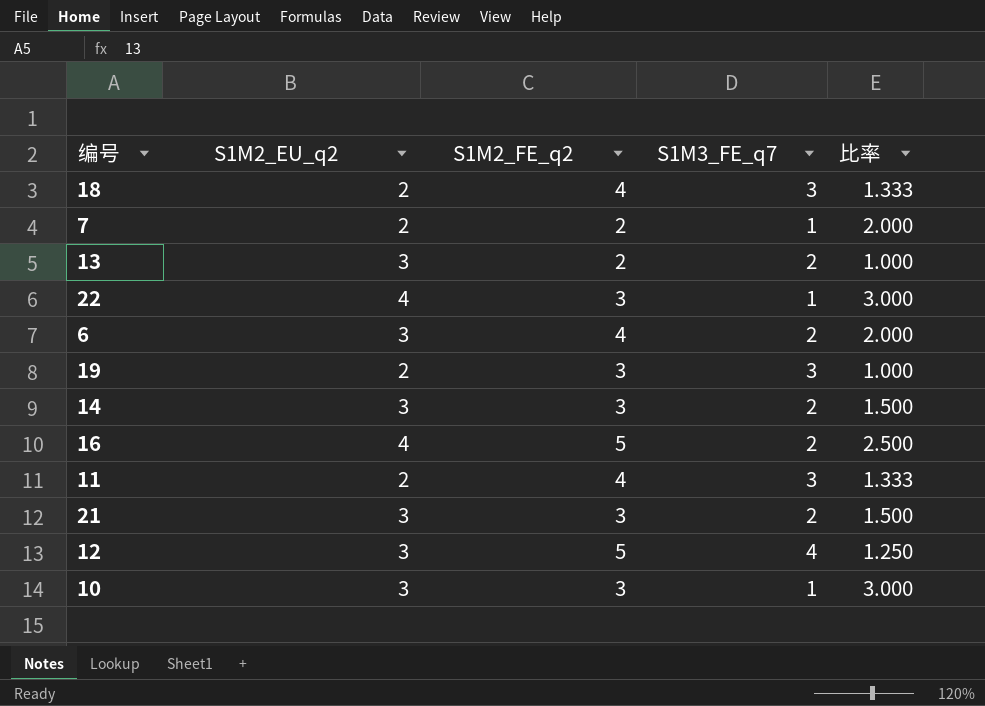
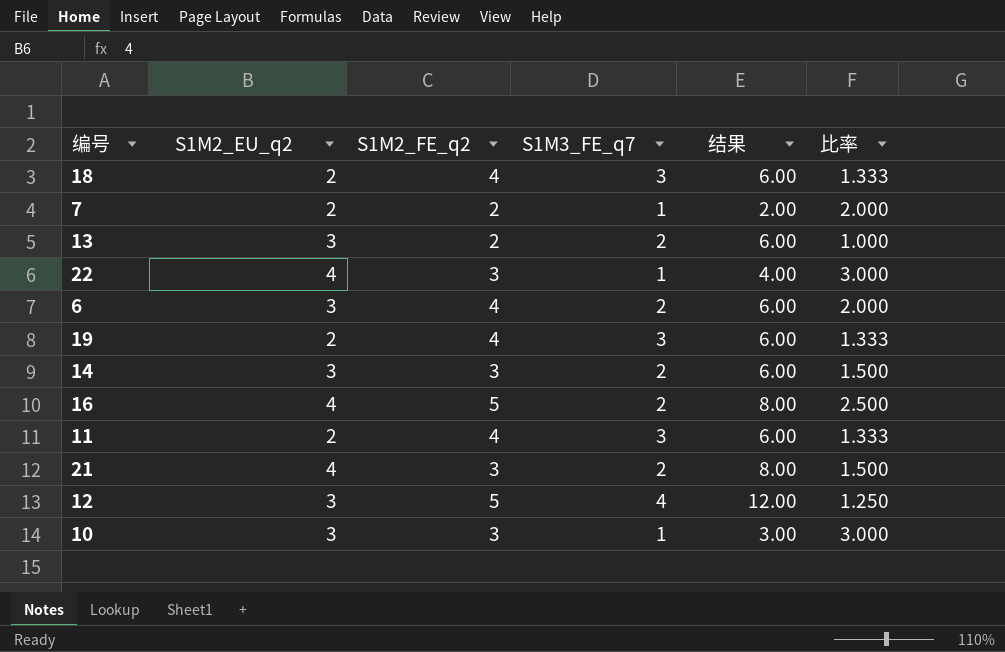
column 结果 | formula: none -> [S1M2_EU_q2] * [S1M3_FE_q7]
19 | S1M2_FE_q2: 3 -> 4
19 | 比率: 1.000 -> 1.333
21 | S1M2_EU_q2: 3 -> 4

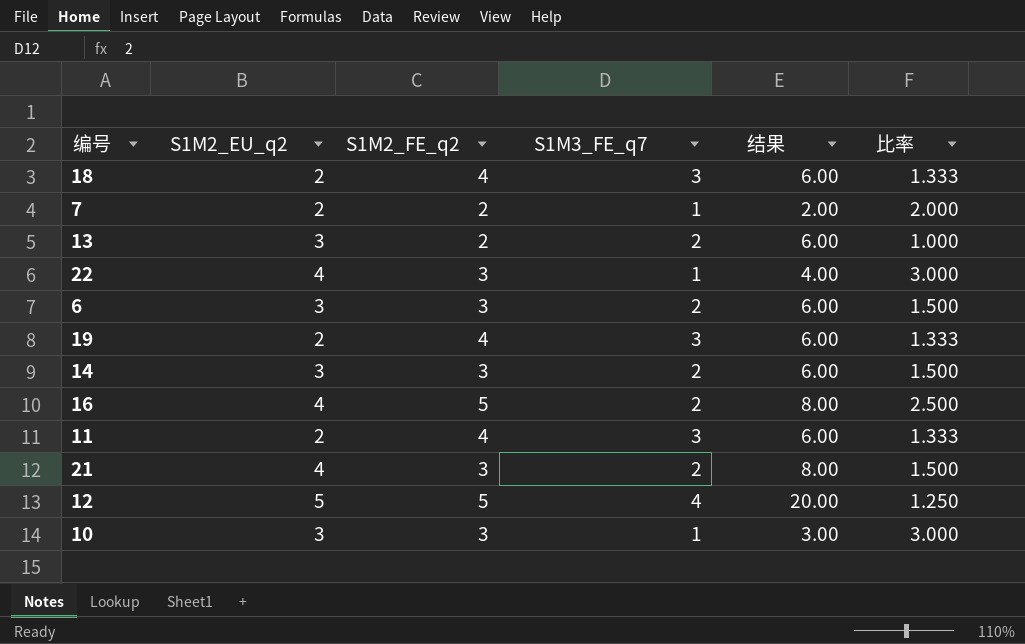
6 | S1M2_FE_q2: 4 -> 3
6 | 比率: 2.000 -> 1.500
12 | S1M2_EU_q2: 3 -> 5
12 | 结果: 12.00 -> 20.00

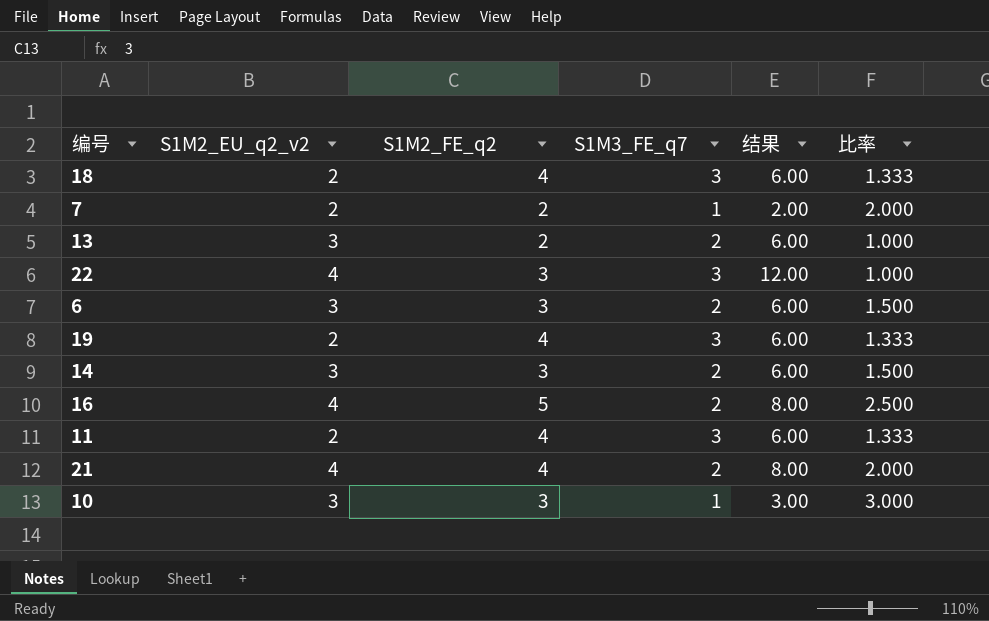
column name: S1M2_EU_q2 -> S1M2_EU_q2_v2
row 12: 5 | 5 | 4 | 20.00 | 1.250 -> none
22 | S1M3_FE_q7: 1 -> 3
22 | 结果: 4.00 -> 12.00
22 | 比率: 3.000 -> 1.000
21 | S1M2_FE_q2: 3 -> 4
21 | 比率: 1.500 -> 2.000

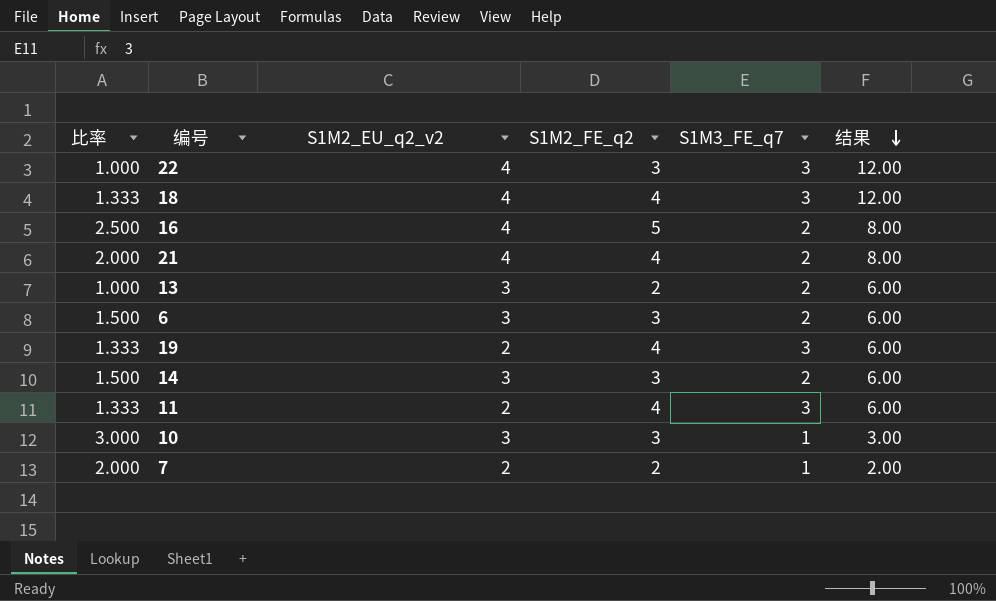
row order: none -> 结果 descending
column 比率 | position: 6 -> 1
18 | S1M2_EU_q2_v2: 2 -> 4
18 | 结果: 6.00 -> 12.00

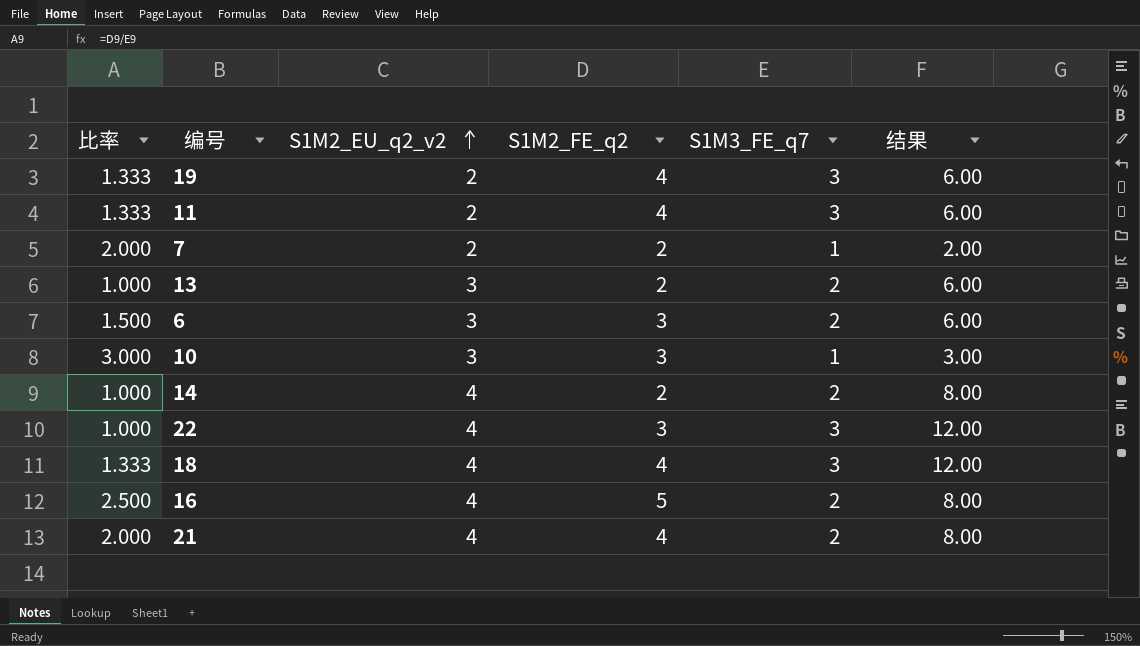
row order: 结果 descending -> S1M2_EU_q2_v2 ascending
14 | 比率: 1.500 -> 1.000
14 | S1M2_EU_q2_v2: 3 -> 4
14 | S1M2_FE_q2: 3 -> 2
14 | 结果: 6.00 -> 8.00

